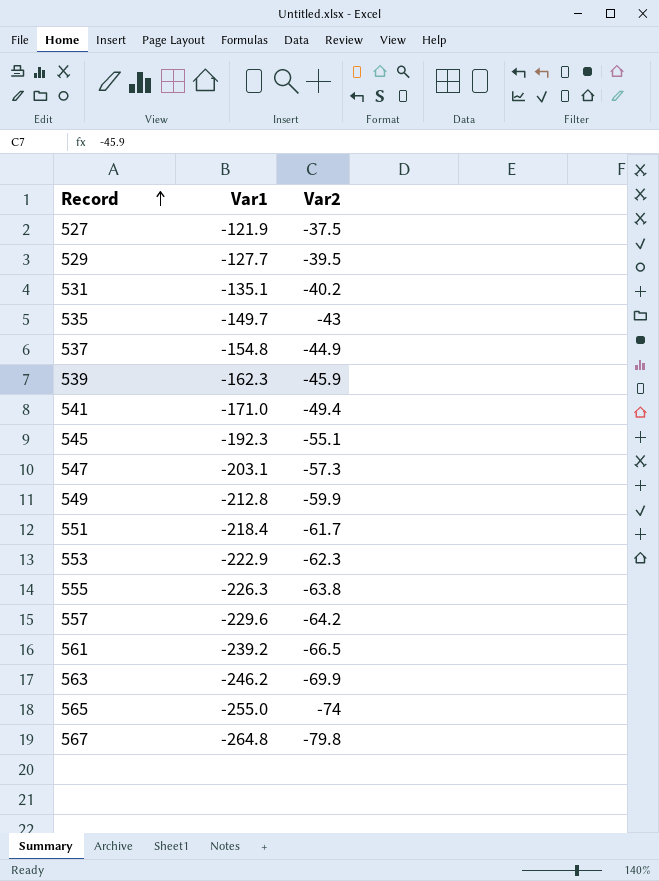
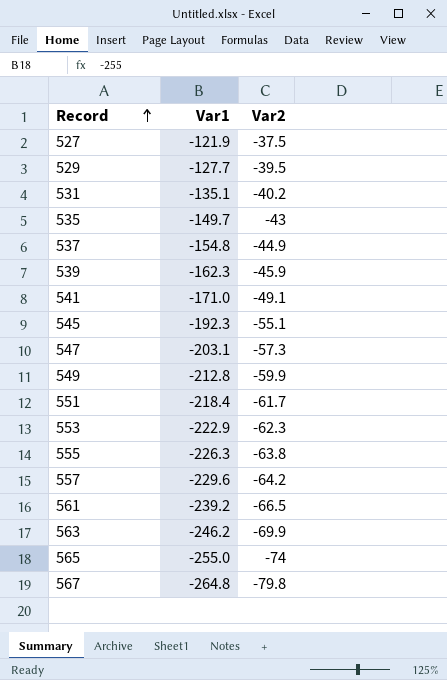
541 | Var2: -49.4 -> -49.1

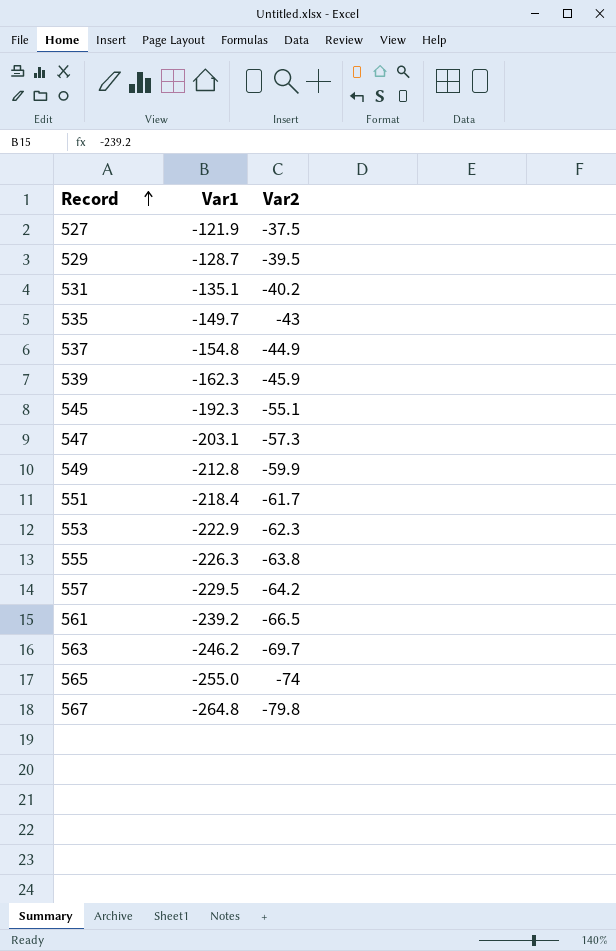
row 541: -171.0 | -49.1 -> none
529 | Var1: -127.7 -> -128.7
557 | Var1: -229.6 -> -229.5
563 | Var2: -69.9 -> -69.7

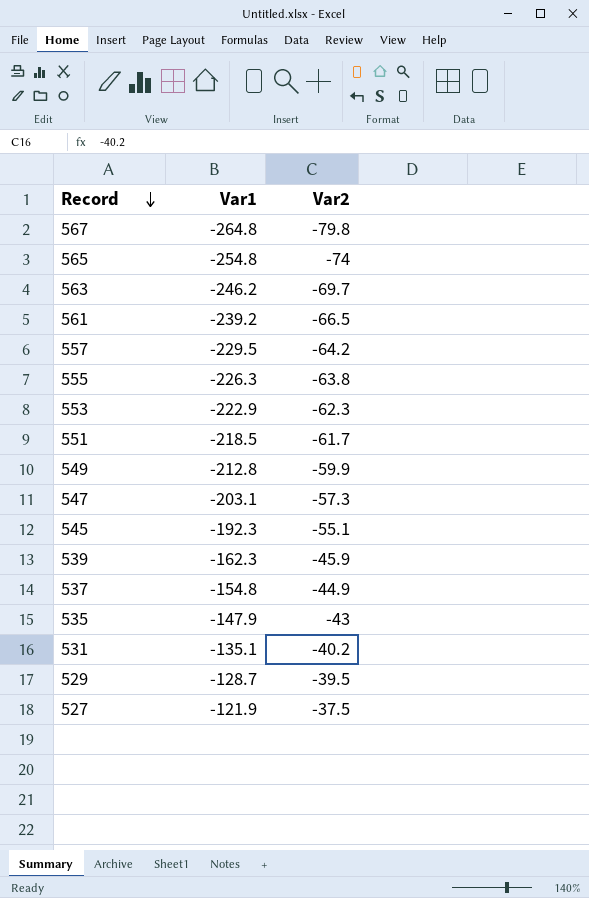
row order: Record ascending -> Record descending
565 | Var1: -255.0 -> -254.8
551 | Var1: -218.4 -> -218.5
535 | Var1: -149.7 -> -147.9

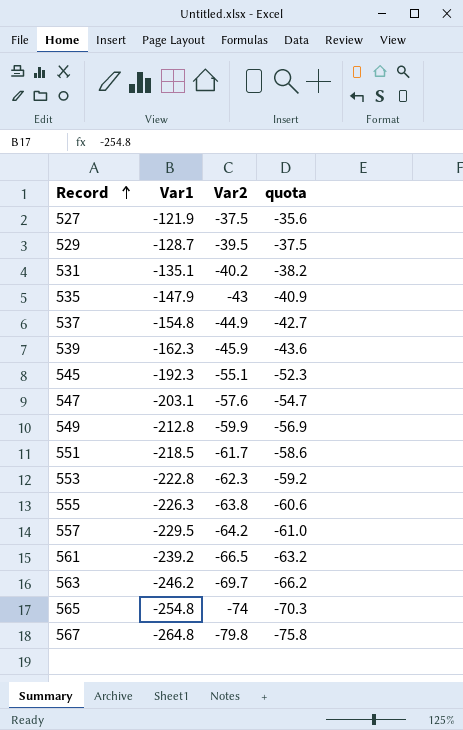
row order: Record descending -> Record ascending
column quota | formula: none -> [Var2] * 0.95
547 | Var2: -57.3 -> -57.6
553 | Var1: -222.9 -> -222.8

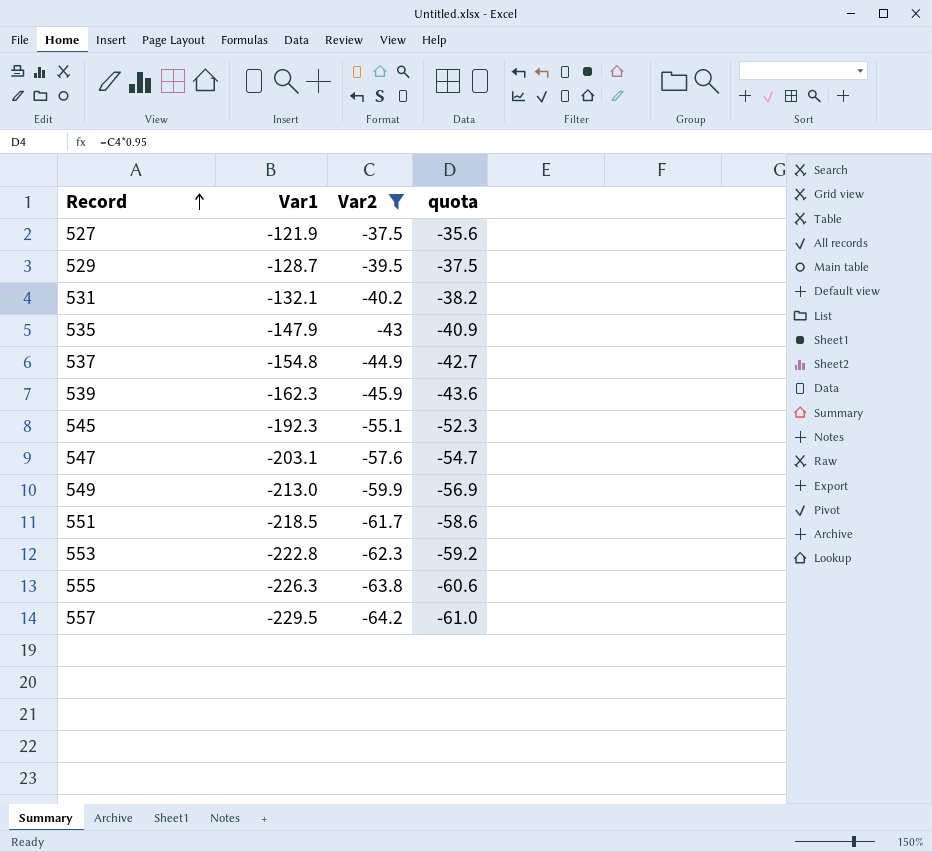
filter: none -> Var2 >= -64.2
531 | Var1: -135.1 -> -132.1
549 | Var1: -212.8 -> -213.0

